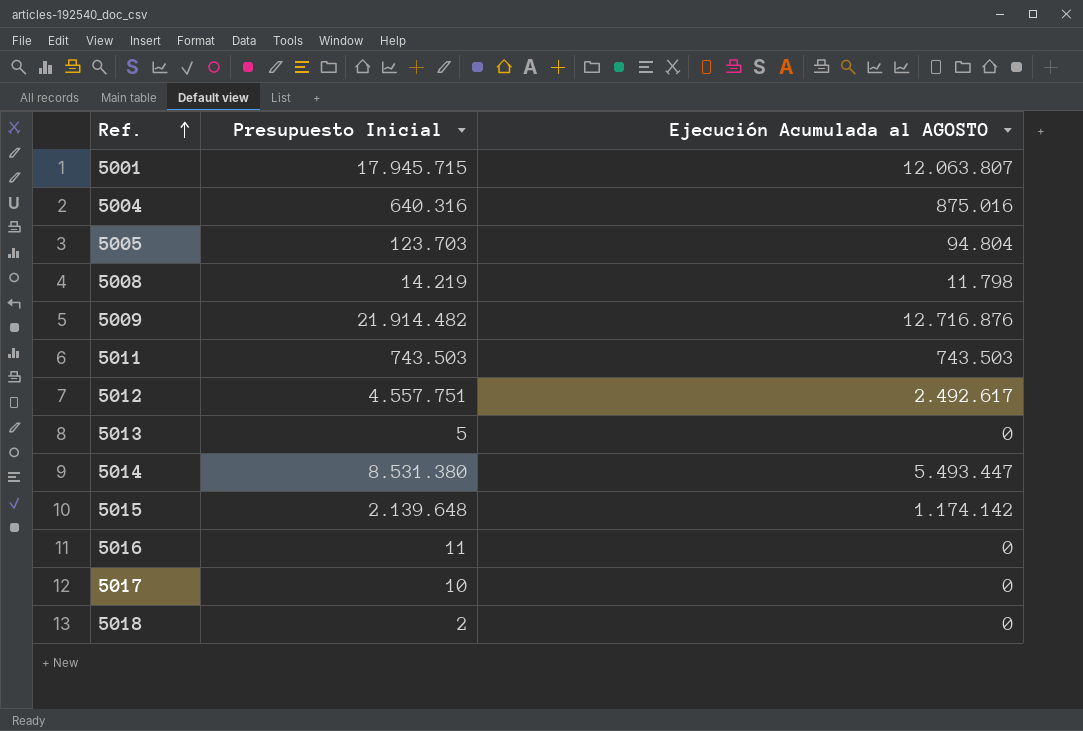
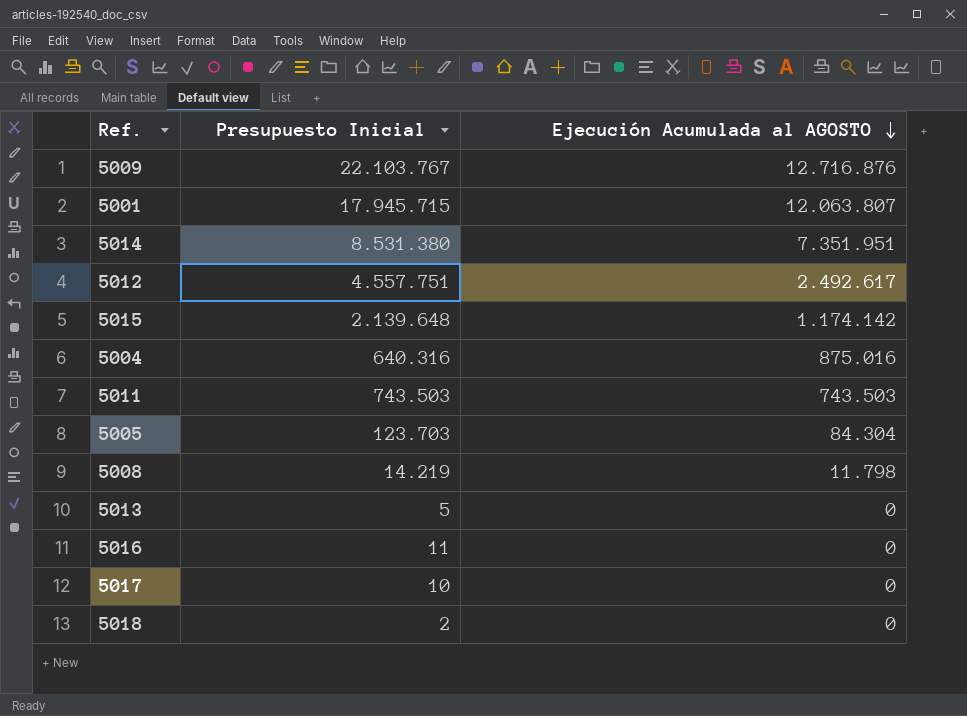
row order: Ref. ascending -> Ejecución Acumulada al AGOSTO descending
5009 | Presupuesto Inicial: 21.914.482 -> 22.103.767
5014 | Ejecución Acumulada al AGOSTO: 5.493.447 -> 7.351.951
5005 | Ejecución Acumulada al AGOSTO: 94.804 -> 84.304

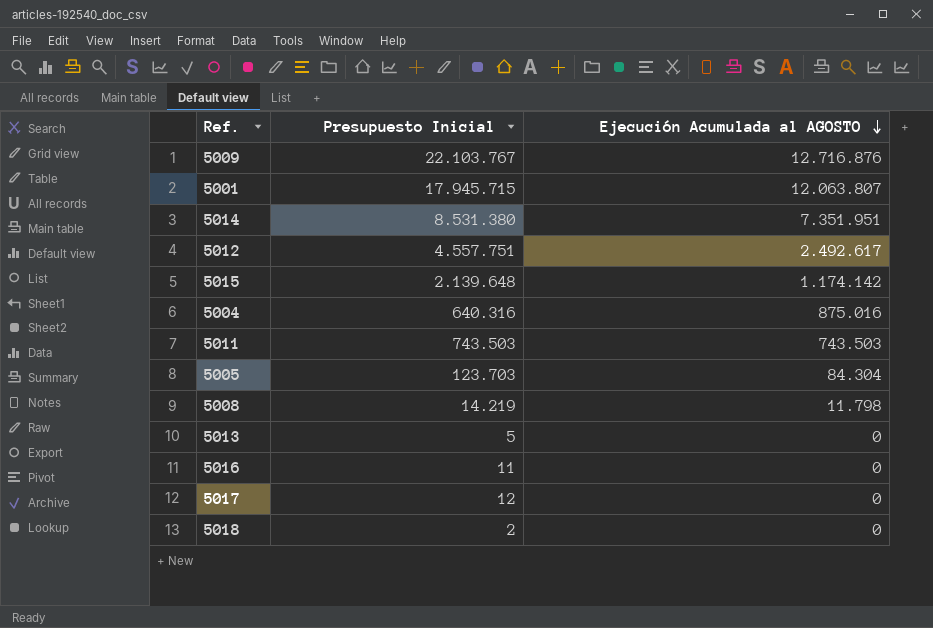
5017 | Presupuesto Inicial: 10 -> 12

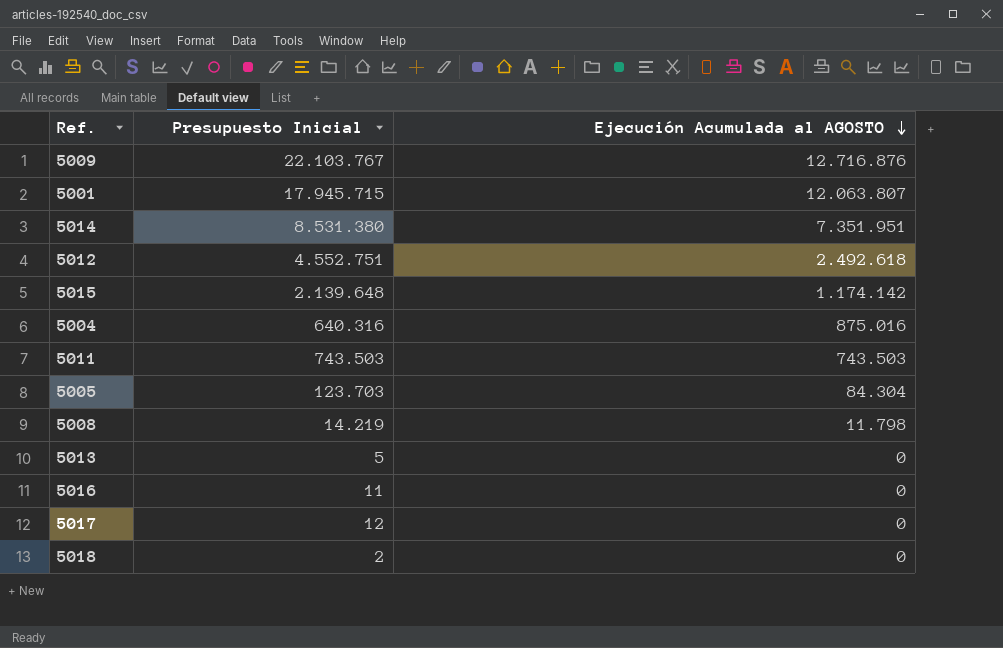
5012 | Presupuesto Inicial: 4.557.751 -> 4.552.751
5012 | Ejecución Acumulada al AGOSTO: 2.492.617 -> 2.492.618

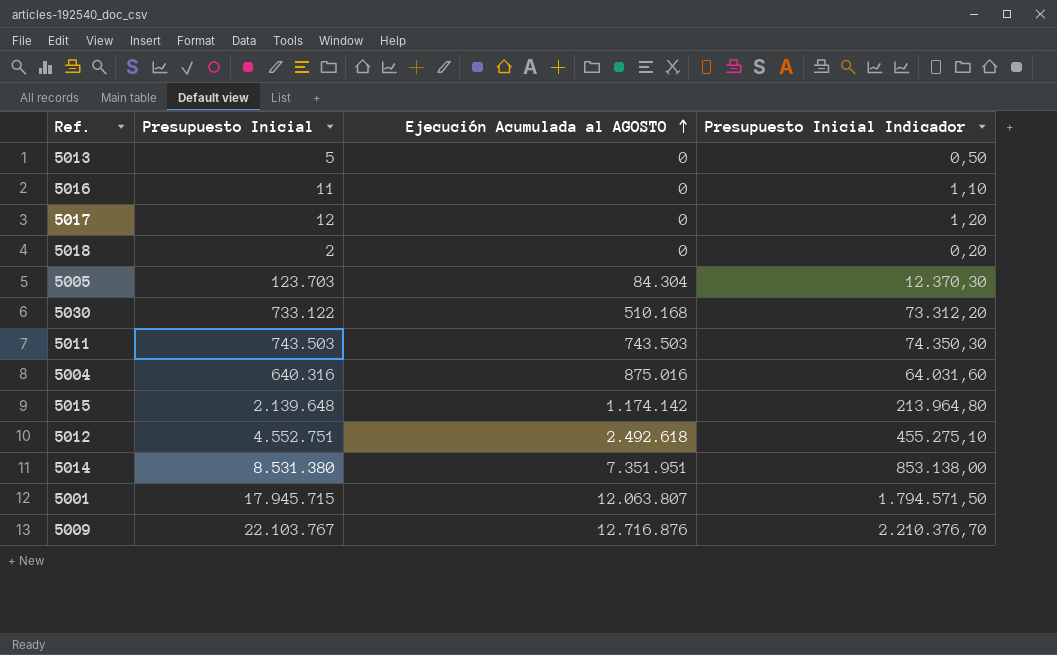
row order: Ejecución Acumulada al AGOSTO descending -> Ejecución Acumulada al AGOSTO ascending
column Presupuesto Inicial Indicador | formula: none -> [Presupuesto Inicial] * 0,1
row 5008: 14.219 | 11.798 -> none
row 5030: none -> 733.122 | 510.168 | 73.312,20

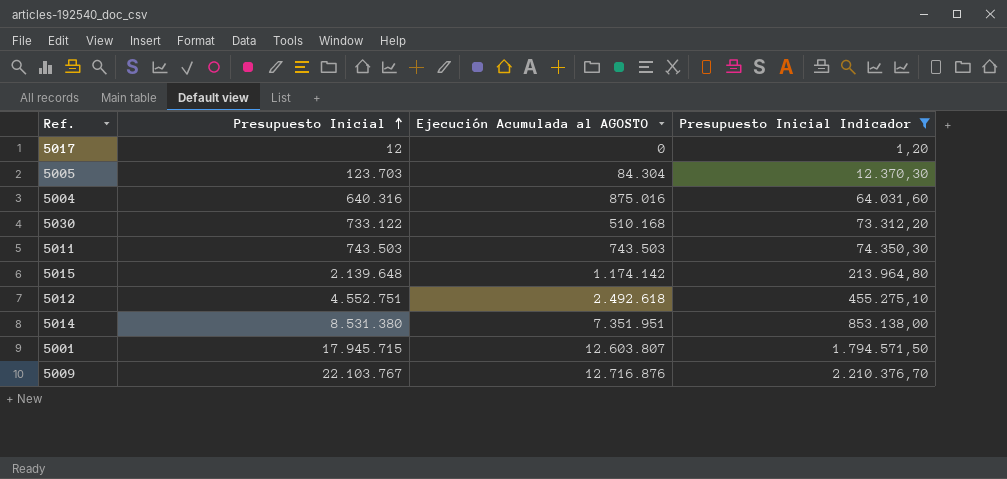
filter: none -> Presupuesto Inicial Indicador >= 1,20
row order: Ejecución Acumulada al AGOSTO ascending -> Presupuesto Inicial ascending
5001 | Ejecución Acumulada al AGOSTO: 12.063.807 -> 12.603.807

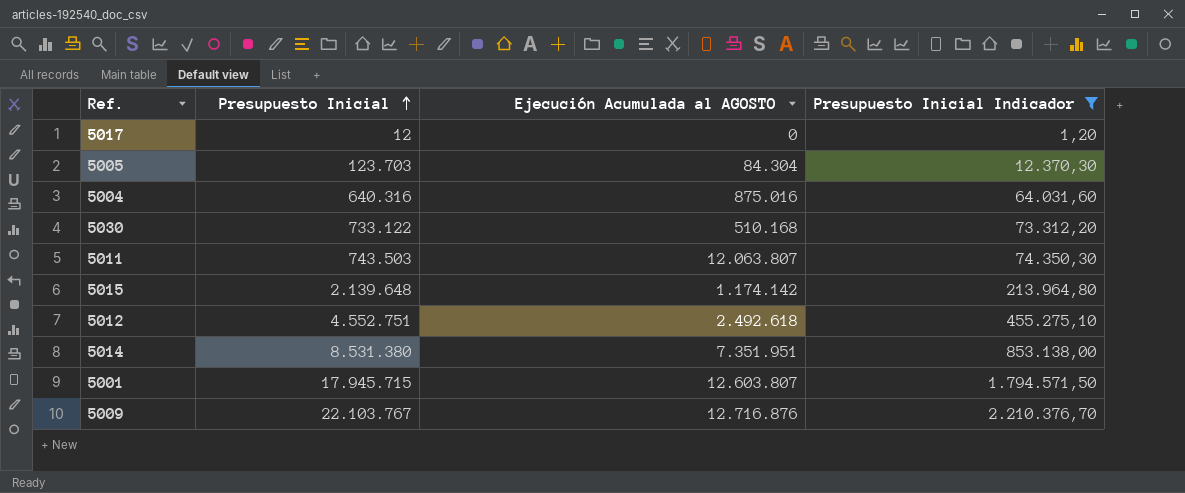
5011 | Ejecución Acumulada al AGOSTO: 743.503 -> 12.063.807

